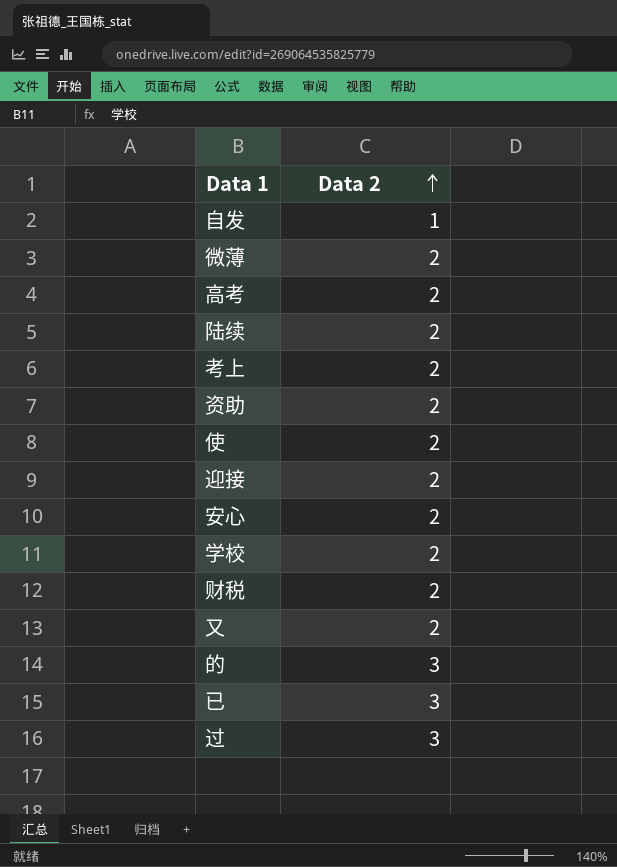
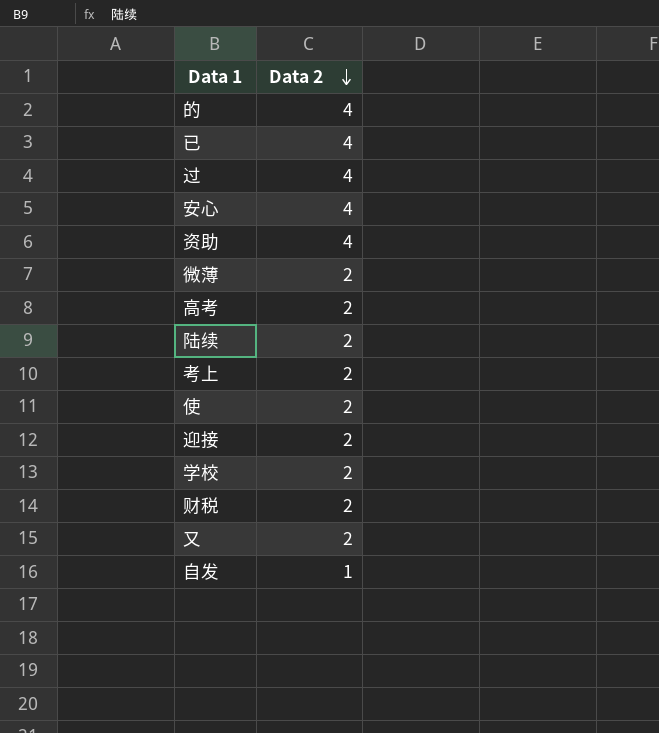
row order: Data 2 ascending -> Data 2 descending
的 | Data 2: 3 -> 4
已 | Data 2: 3 -> 4
过 | Data 2: 3 -> 4
安心 | Data 2: 2 -> 4
资助 | Data 2: 2 -> 4

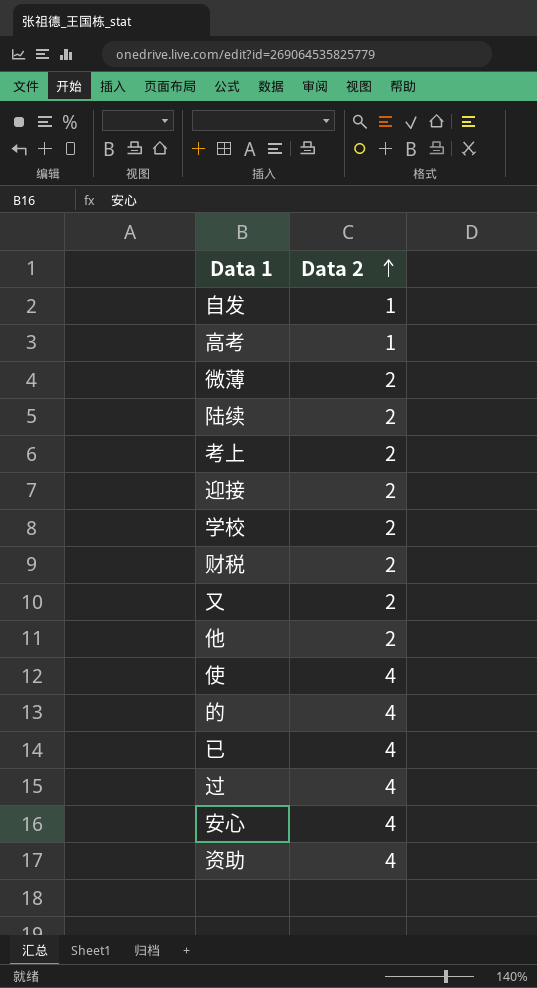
row order: Data 2 descending -> Data 2 ascending
高考 | Data 2: 2 -> 1
row 他: none -> 2
使 | Data 2: 2 -> 4

